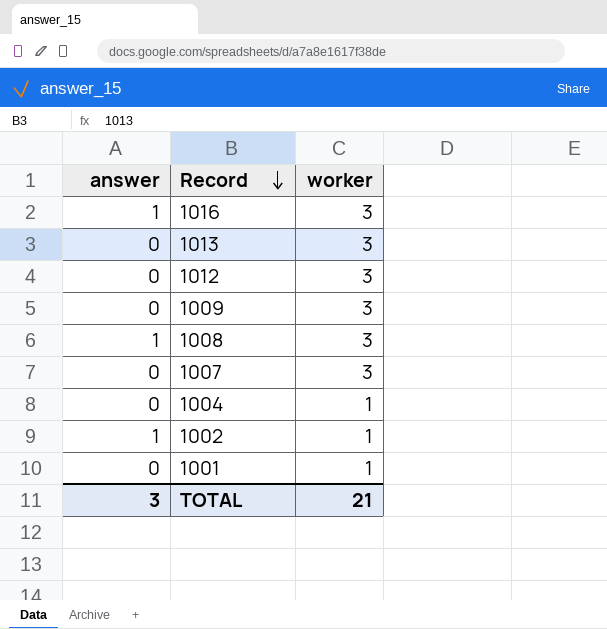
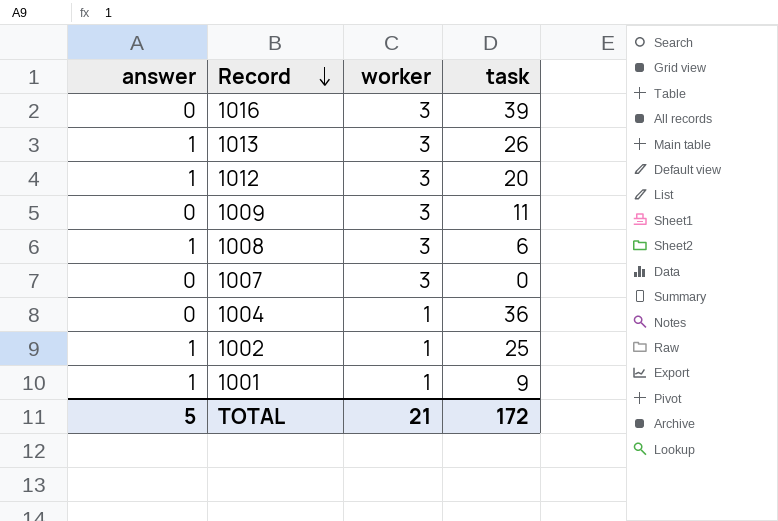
column task | position: none -> 4
1016 | answer: 1 -> 0
1013 | answer: 0 -> 1
1012 | answer: 0 -> 1
1001 | answer: 0 -> 1
TOTAL | answer: 3 -> 5

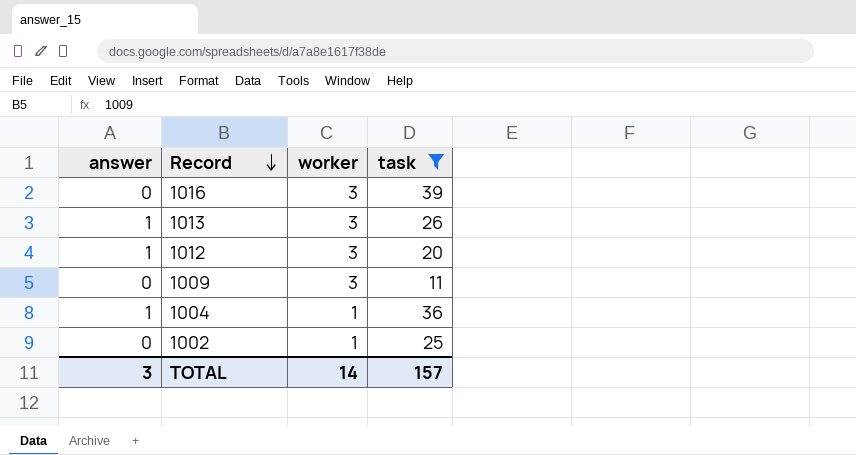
filter: none -> task >= 11
1004 | answer: 0 -> 1
1002 | answer: 1 -> 0
TOTAL | answer: 5 -> 3
TOTAL | worker: 21 -> 14
TOTAL | task: 172 -> 157

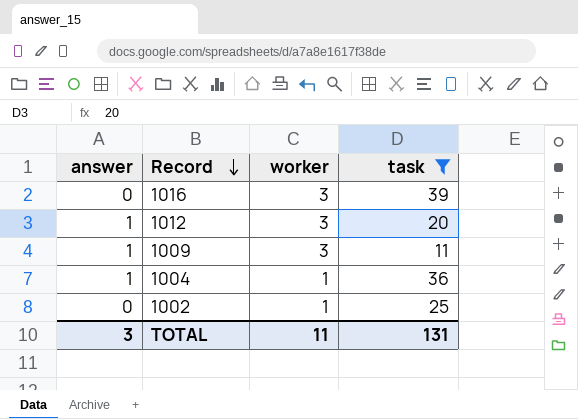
row 1013: 1 | 3 | 26 -> none
1009 | answer: 0 -> 1
TOTAL | worker: 14 -> 11
TOTAL | task: 157 -> 131

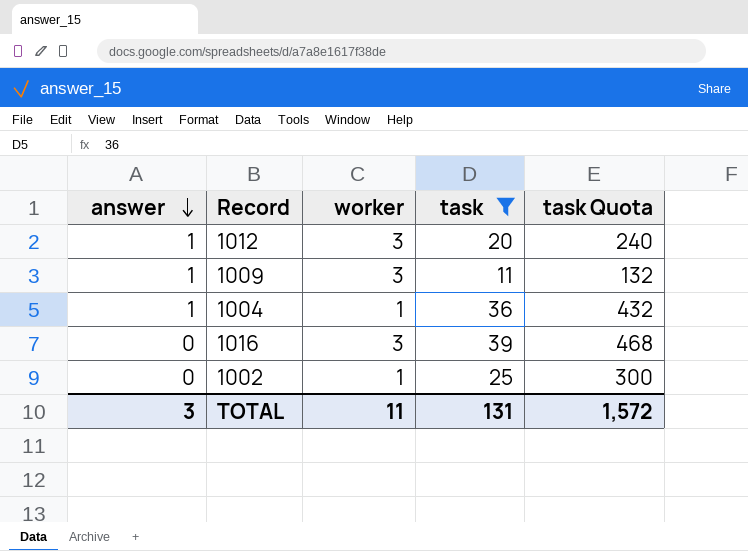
row order: Record descending -> answer descending
column task Quota | formula: none -> [task] * 12

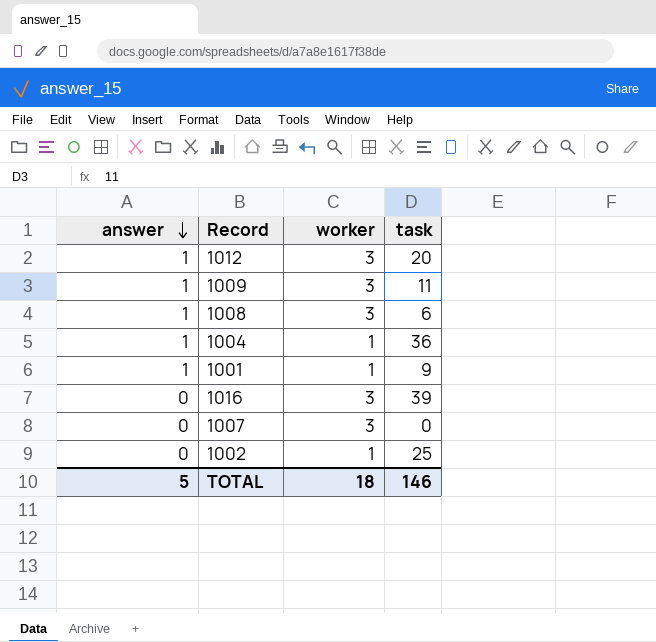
filter: task >= 11 -> none
column task Quota | formula: [task] * 12 -> none
TOTAL | answer: 3 -> 5
TOTAL | worker: 11 -> 18
TOTAL | task: 131 -> 146

